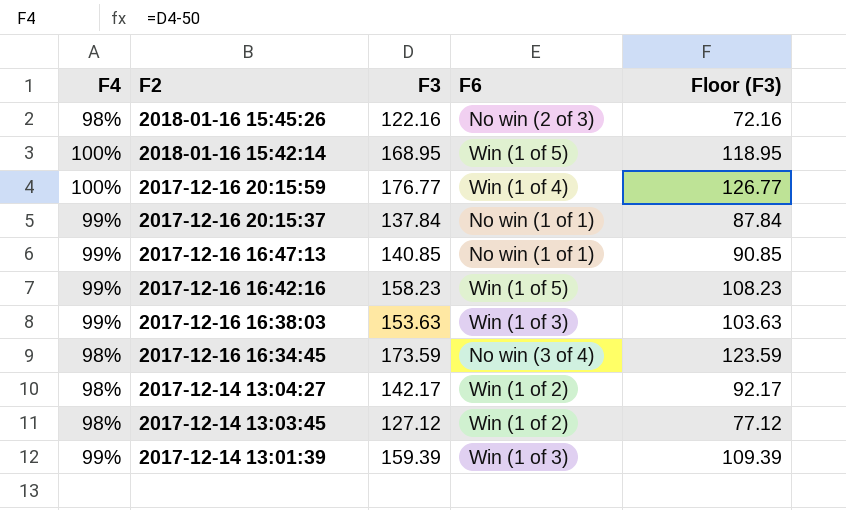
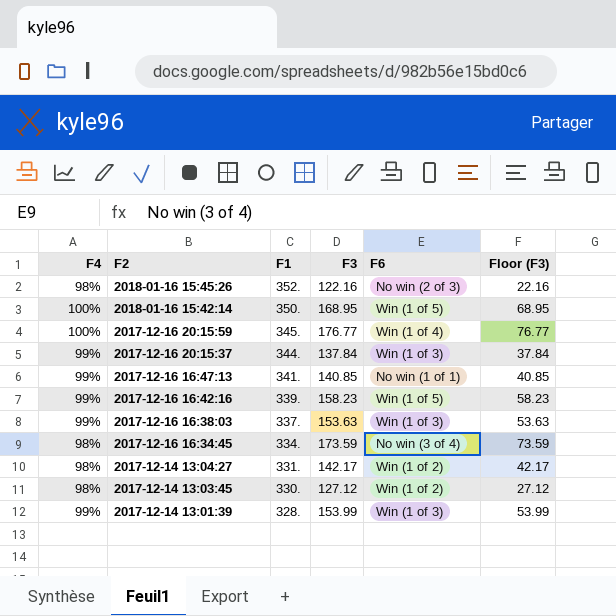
column F1 | position: none -> 3
column Floor (F3) | formula: [F3] - 50 -> [F3] - 100
2017-12-16 20:15:37 | F6: No win (1 of 1) -> Win (1 of 3)
2017-12-14 13:01:39 | F3: 159.39 -> 153.99

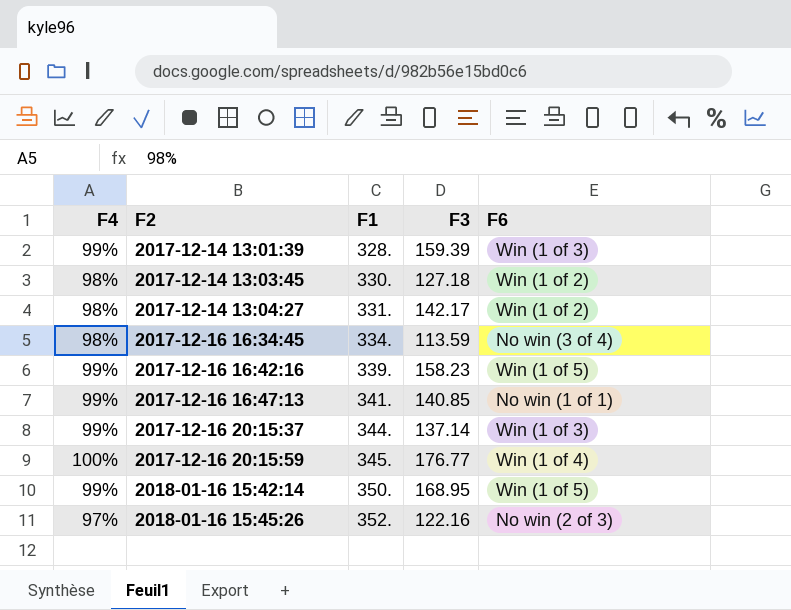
row order: F2 descending -> F2 ascending
column Floor (F3) | formula: [F3] - 100 -> none
row 2017-12-16 16:38:03: 99% | 337. | 153.63 | Win (1 of 3) | 53.63 -> none
2017-12-14 13:01:39 | F3: 153.99 -> 159.39
2017-12-14 13:03:45 | F3: 127.12 -> 127.18
2017-12-16 16:34:45 | F3: 173.59 -> 113.59
2017-12-16 20:15:37 | F3: 137.84 -> 137.14
2018-01-16 15:42:14 | F4: 100% -> 99%
2018-01-16 15:45:26 | F4: 98% -> 97%

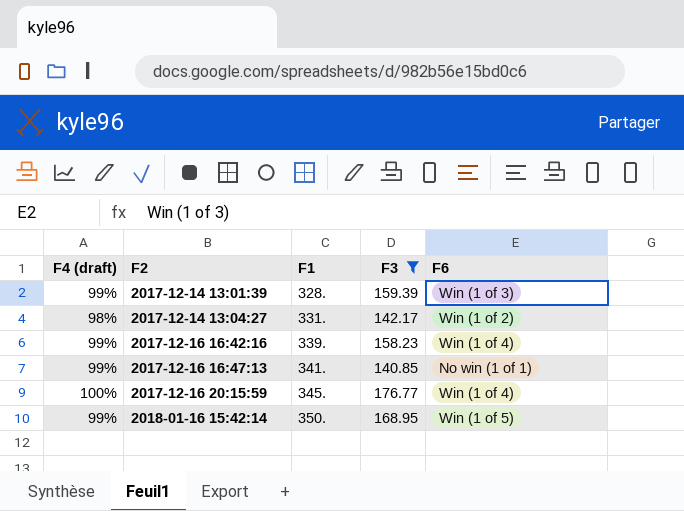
filter: none -> F3 >= 140.85
column name: F4 -> F4 (draft)
2017-12-16 16:42:16 | F6: Win (1 of 5) -> Win (1 of 4)

